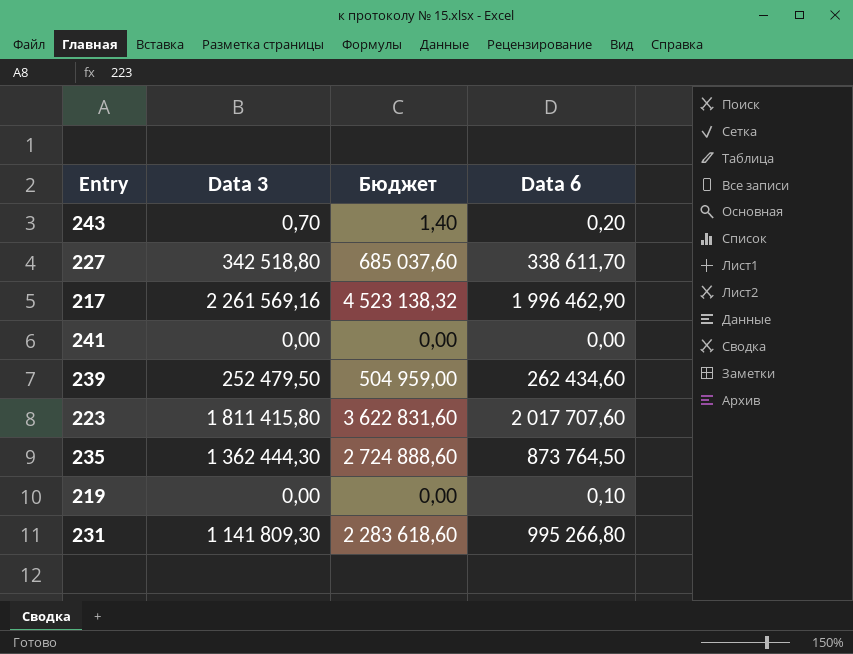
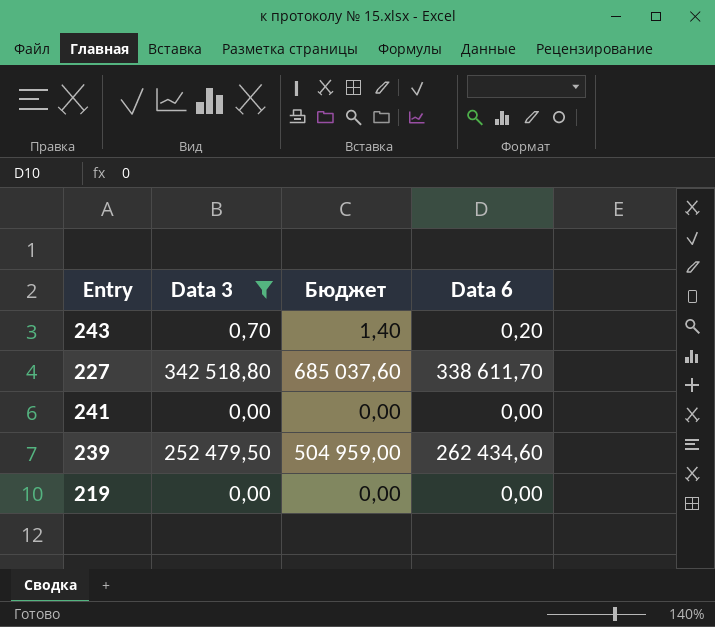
filter: none -> Data 3 <= 342 518,80
219 | Data 6: 0,10 -> 0,00

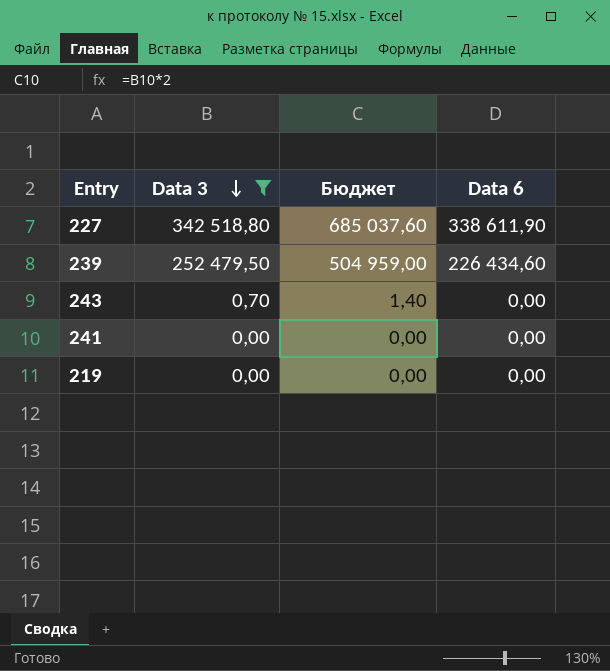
row order: none -> Data 3 descending
227 | Data 6: 338 611,70 -> 338 611,90
239 | Data 6: 262 434,60 -> 226 434,60
243 | Data 6: 0,20 -> 0,00

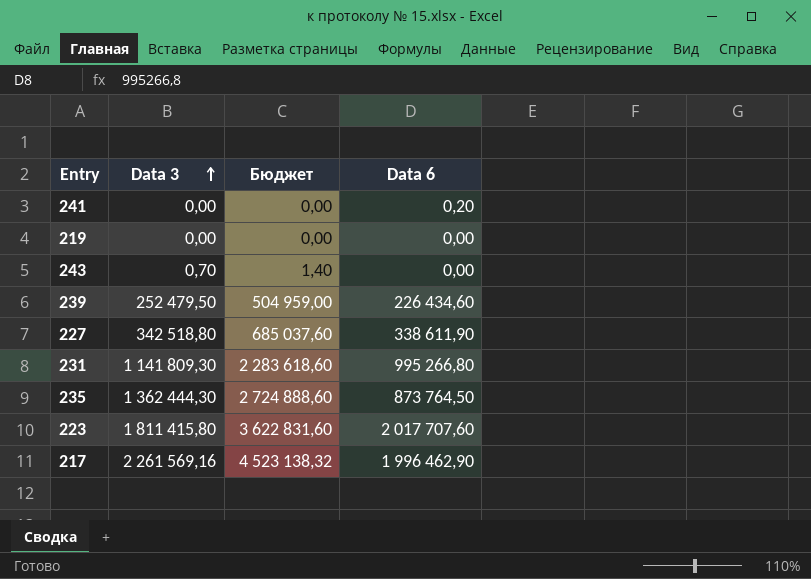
filter: Data 3 <= 342 518,80 -> none
row order: Data 3 descending -> Data 3 ascending
241 | Data 6: 0,00 -> 0,20

